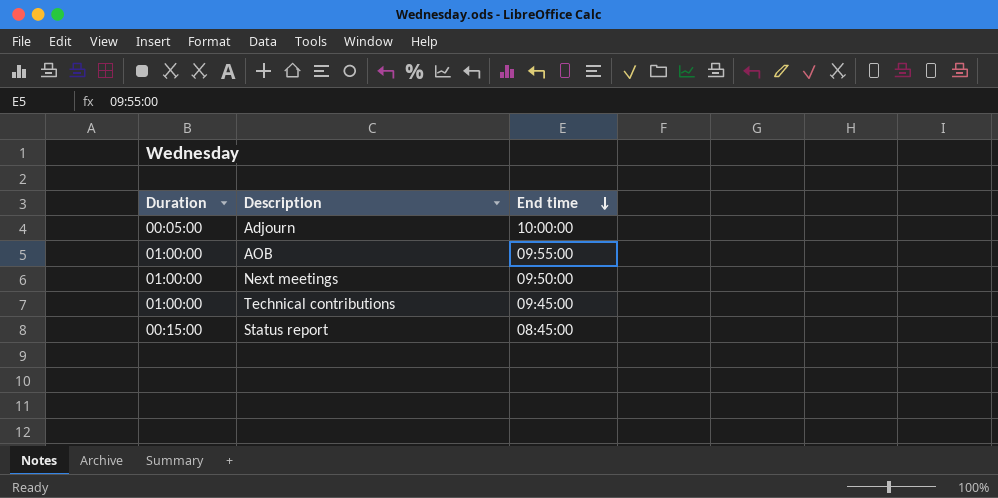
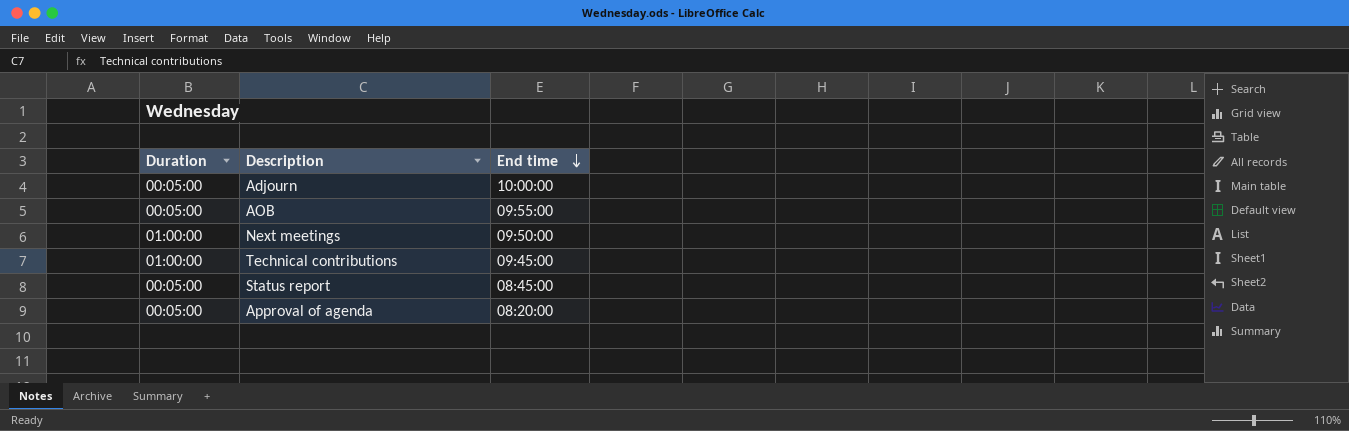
AOB | Duration: 01:00:00 -> 00:05:00
Status report | Duration: 00:15:00 -> 00:05:00
row Approval of agenda: none -> 00:05:00 | 08:20:00

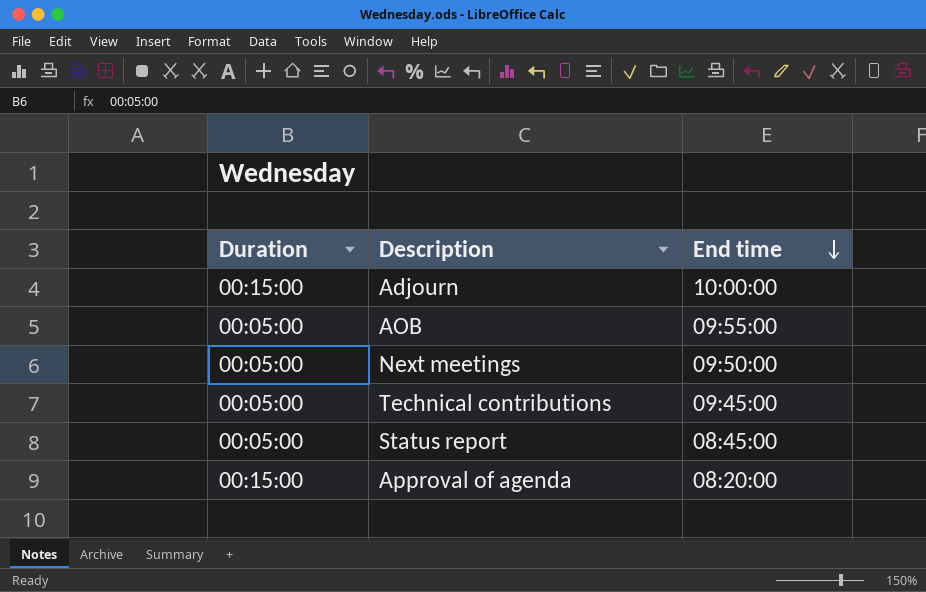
Adjourn | Duration: 00:05:00 -> 00:15:00
Next meetings | Duration: 01:00:00 -> 00:05:00
Technical contributions | Duration: 01:00:00 -> 00:05:00
Approval of agenda | Duration: 00:05:00 -> 00:15:00

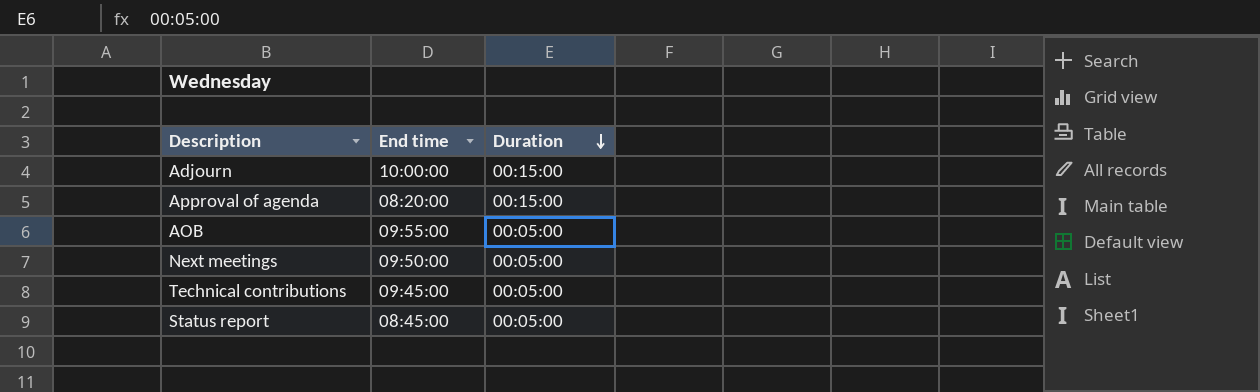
row order: End time descending -> Duration descending
column Duration | position: 1 -> 3

